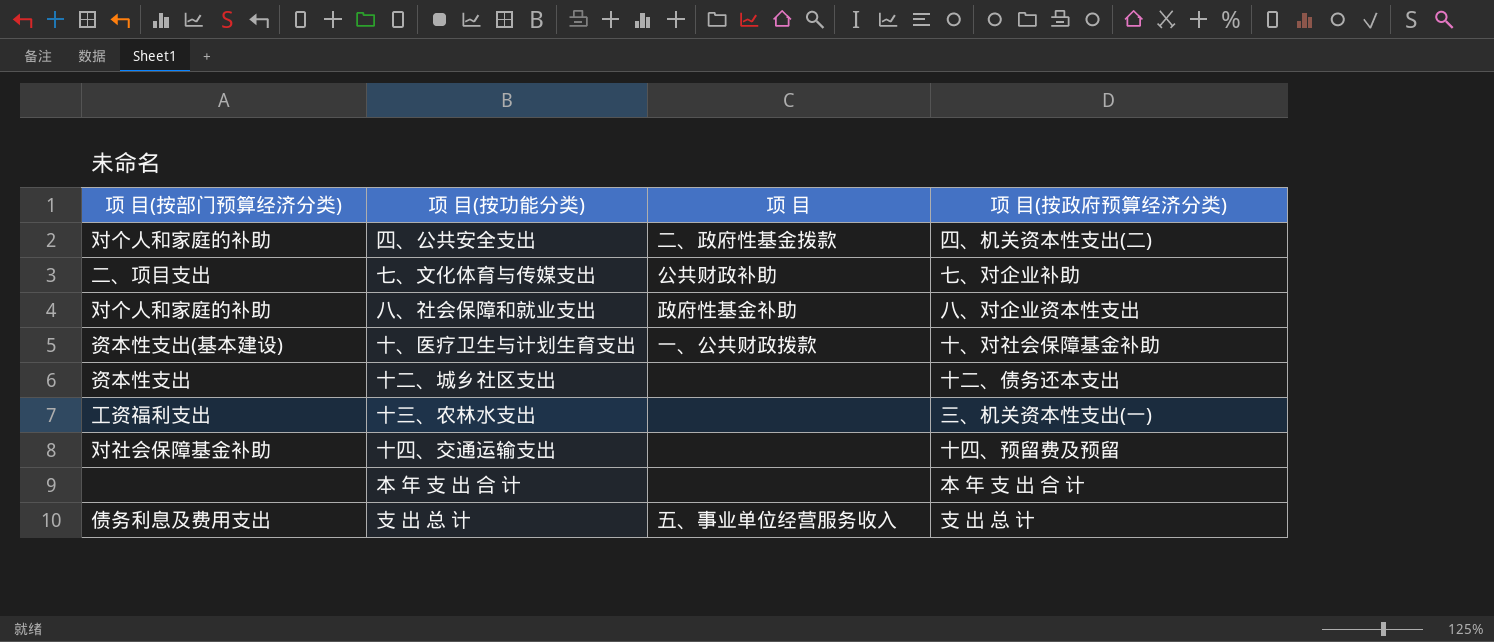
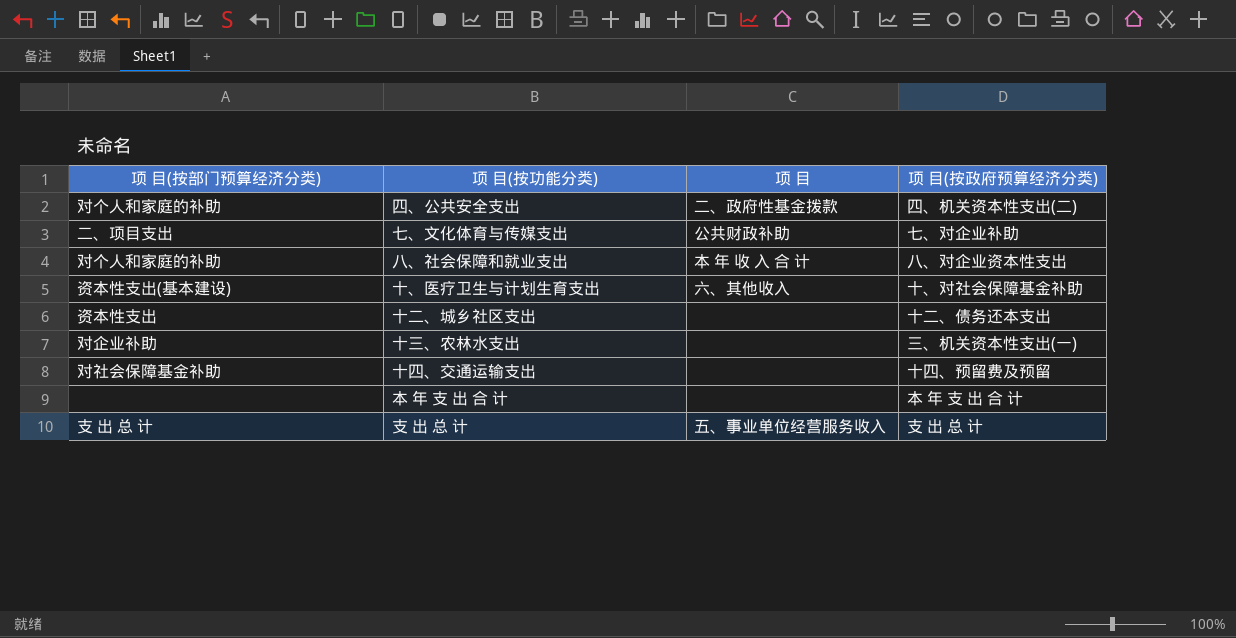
八、社会保障和就业支出 | 项 目: 政府性基金补助 -> 本 年 收 入 合 计
十、医疗卫生与计划生育支出 | 项 目: 一、公共财政拨款 -> 六、其他收入
十三、农林水支出 | 项 目(按部门预算经济分类): 工资福利支出 -> 对企业补助
支 出 总 计 | 项 目(按部门预算经济分类): 债务利息及费用支出 -> 支 出 总 计

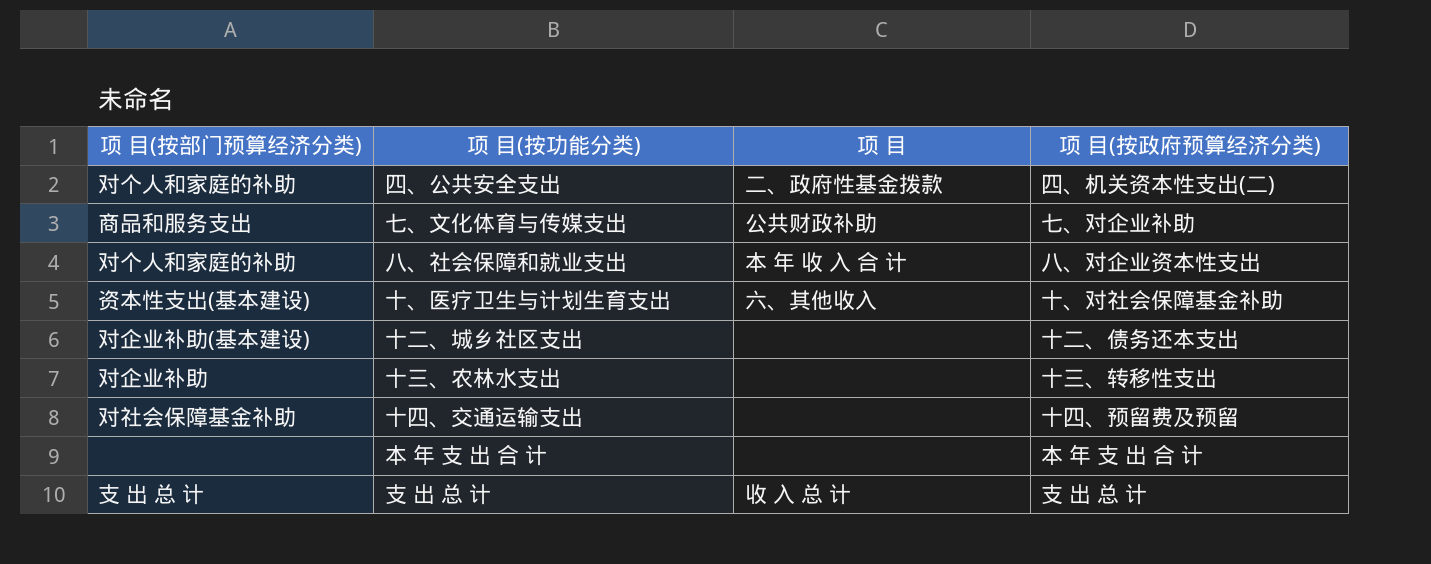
七、文化体育与传媒支出 | 项 目(按部门预算经济分类): 二、项目支出 -> 商品和服务支出
十二、城乡社区支出 | 项 目(按部门预算经济分类): 资本性支出 -> 对企业补助(基本建设)
十三、农林水支出 | 项 目(按政府预算经济分类): 三、机关资本性支出(一) -> 十三、转移性支出
支 出 总 计 | 项 目: 五、事业单位经营服务收入 -> 收 入 总 计

